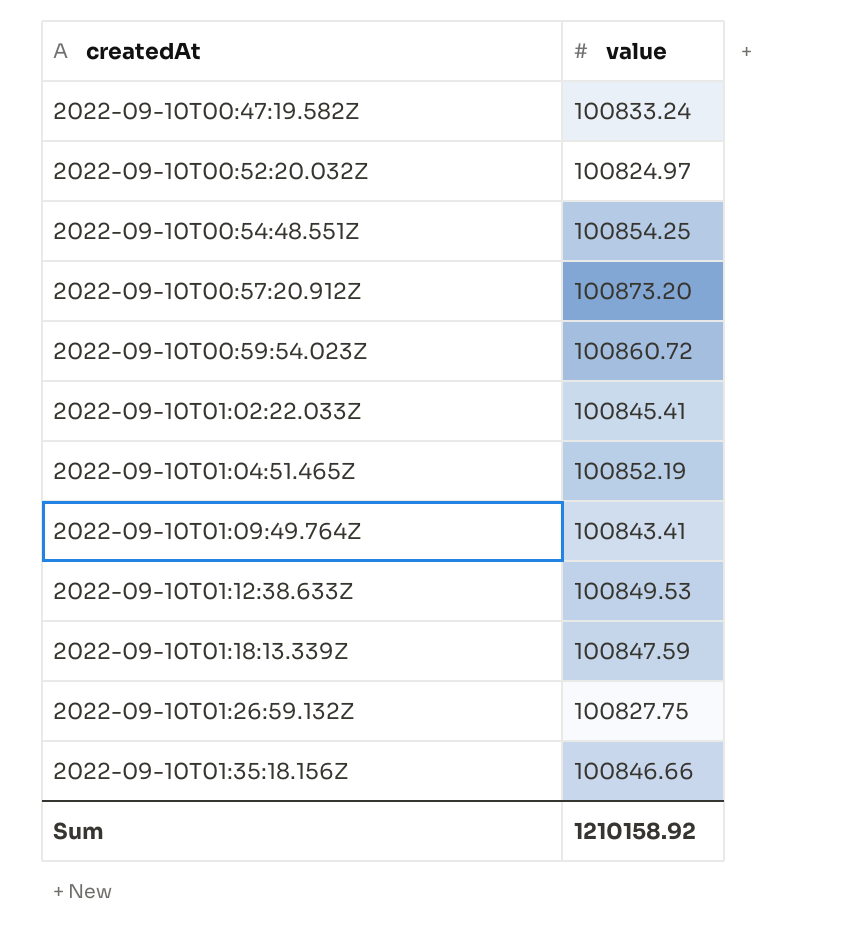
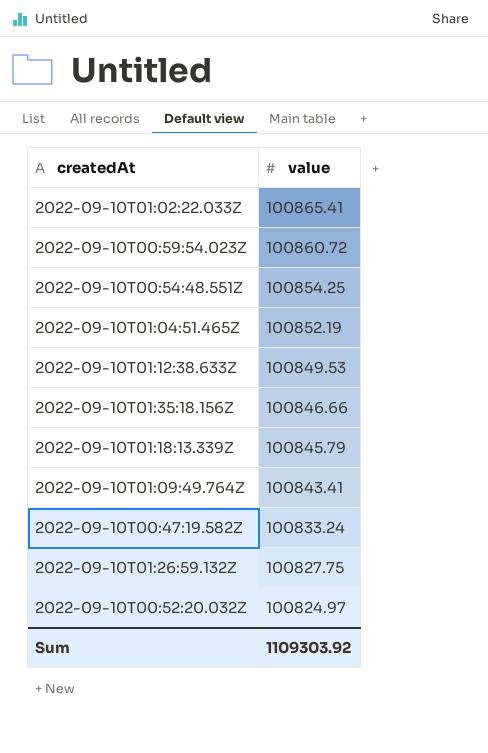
row order: createdAt ascending -> value descending
row 2022-09-10T00:57:20.912Z: 100873.20 -> none
2022-09-10T01:02:22.033Z | value: 100845.41 -> 100865.41
2022-09-10T01:18:13.339Z | value: 100847.59 -> 100845.79
Sum | value: 1210158.92 -> 1109303.92

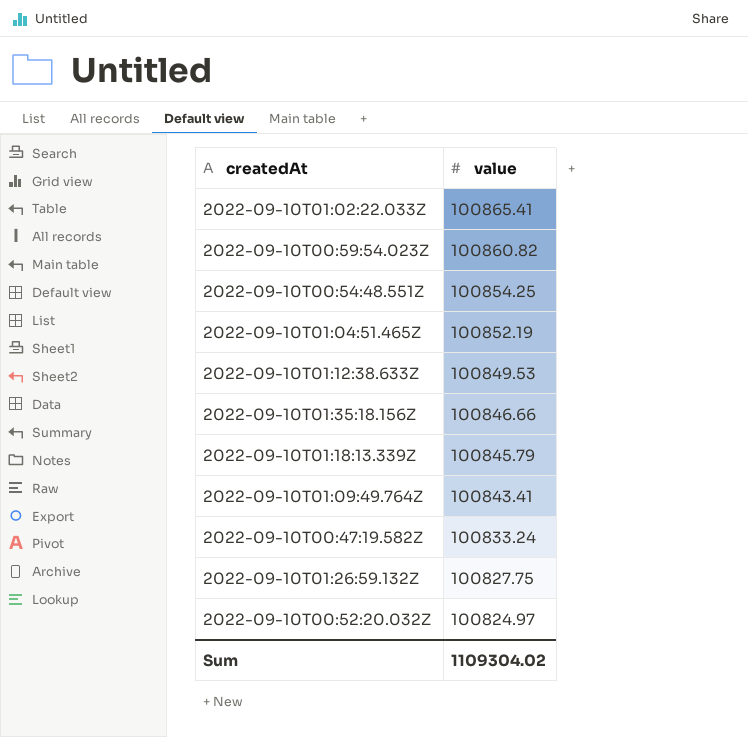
2022-09-10T00:59:54.023Z | value: 100860.72 -> 100860.82
Sum | value: 1109303.92 -> 1109304.02

